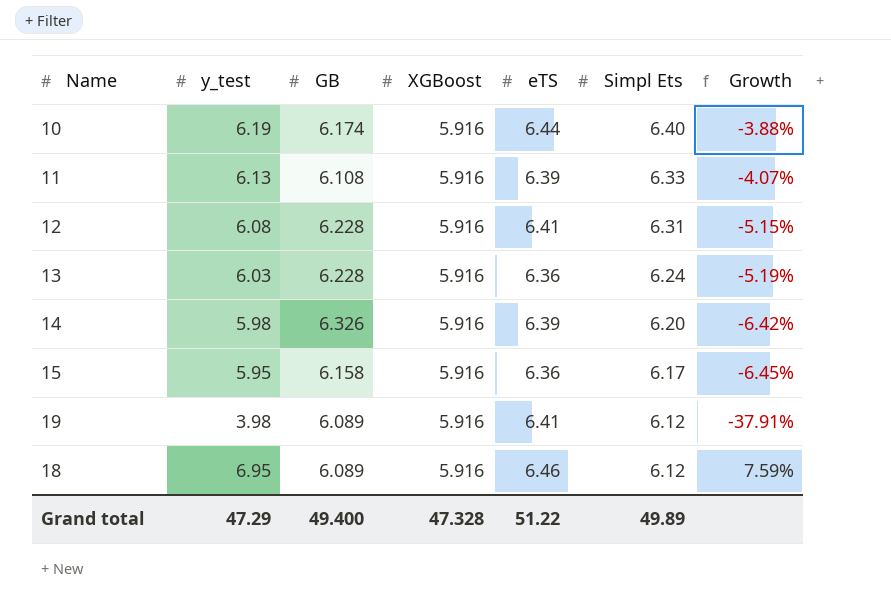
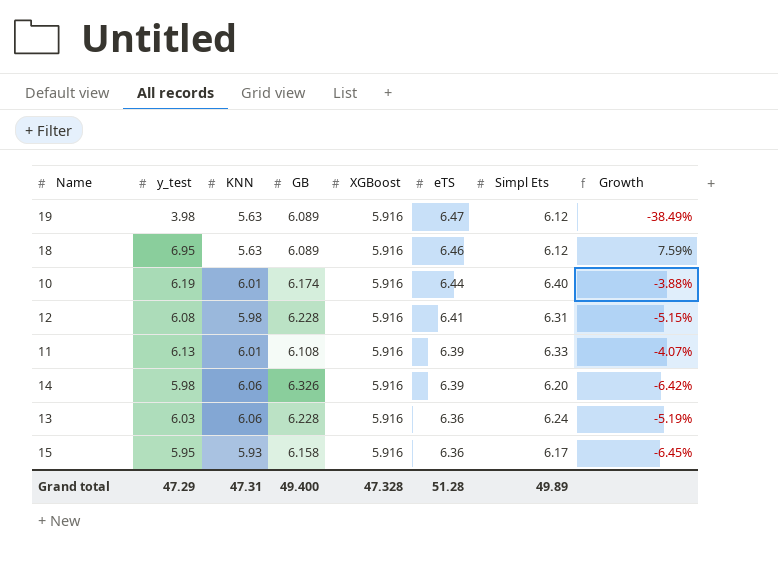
row order: Simpl Ets descending -> eTS descending
column KNN | position: none -> 3
19 | eTS: 6.41 -> 6.47
19 | Growth: -37.91% -> -38.49%
Grand total | eTS: 51.22 -> 51.28

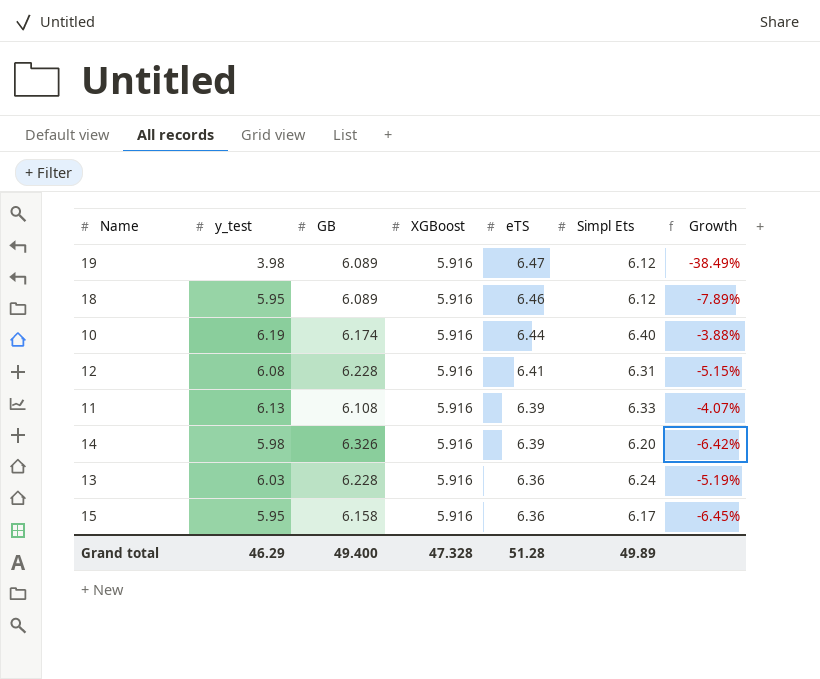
column KNN | position: 3 -> none
18 | y_test: 6.95 -> 5.95
18 | Growth: 7.59% -> -7.89%
Grand total | y_test: 47.29 -> 46.29

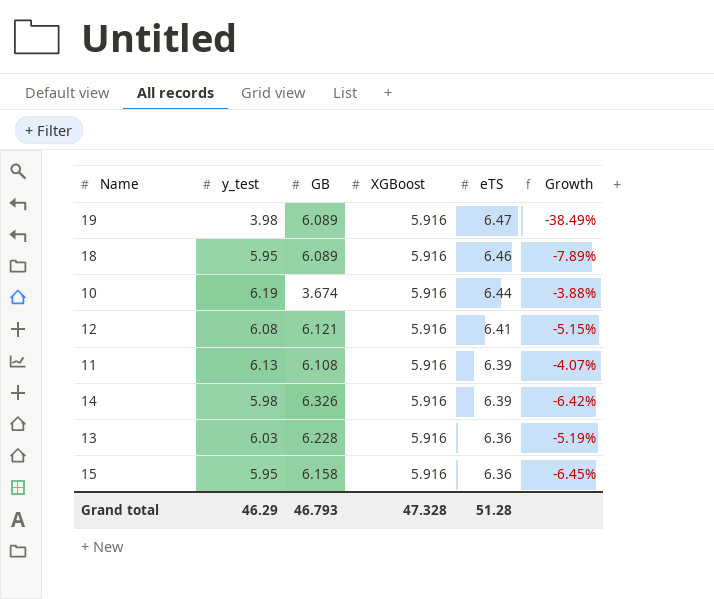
column Simpl Ets | position: 6 -> none
10 | GB: 6.174 -> 3.674
12 | GB: 6.228 -> 6.121
Grand total | GB: 49.400 -> 46.793

